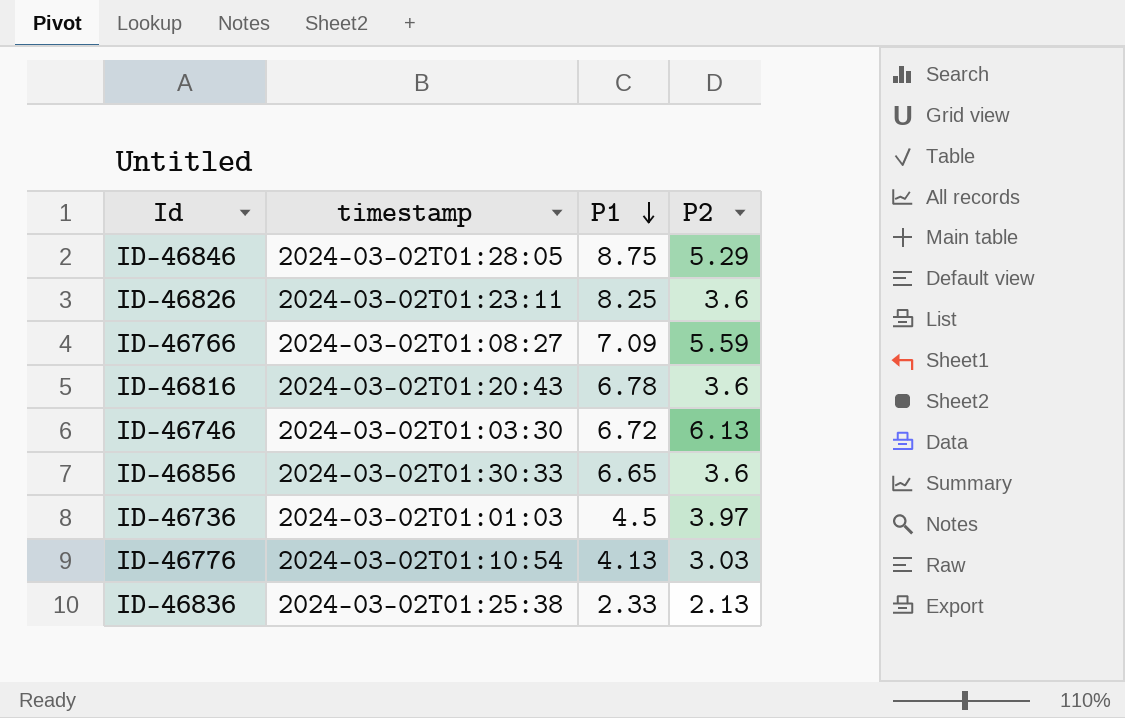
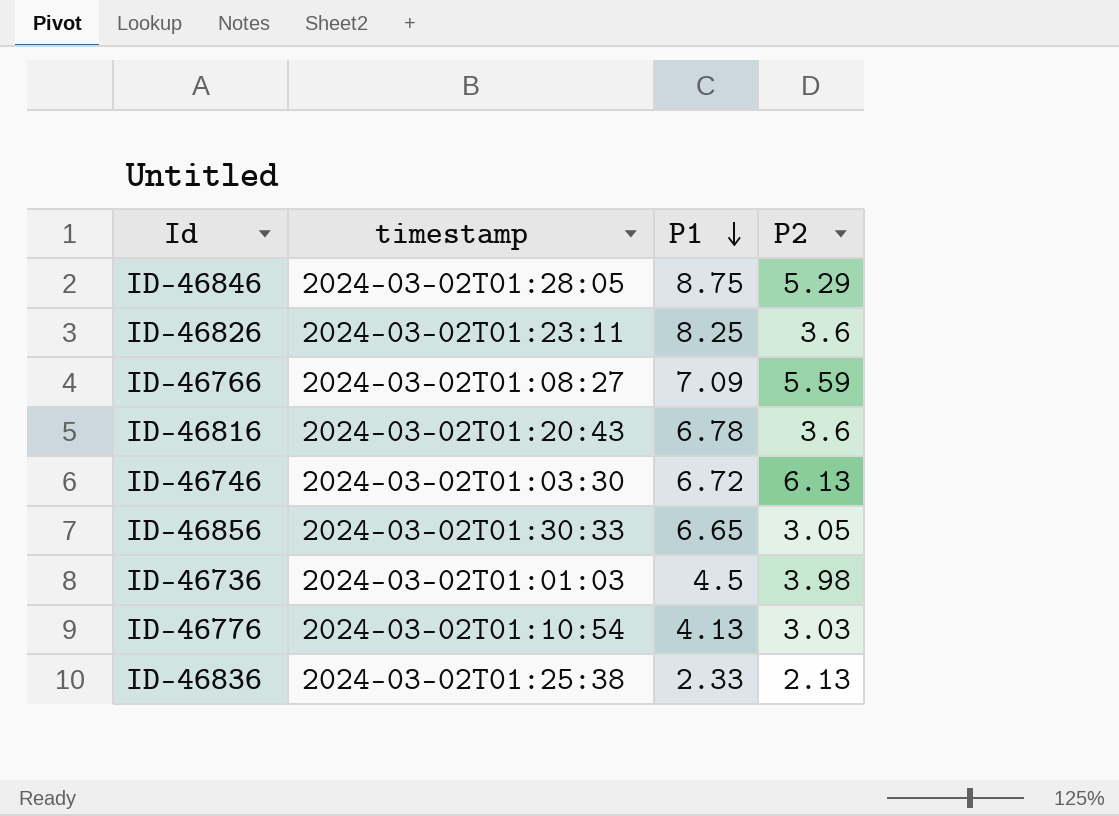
ID-46856 | P2: 3.6 -> 3.05
ID-46736 | P2: 3.97 -> 3.98

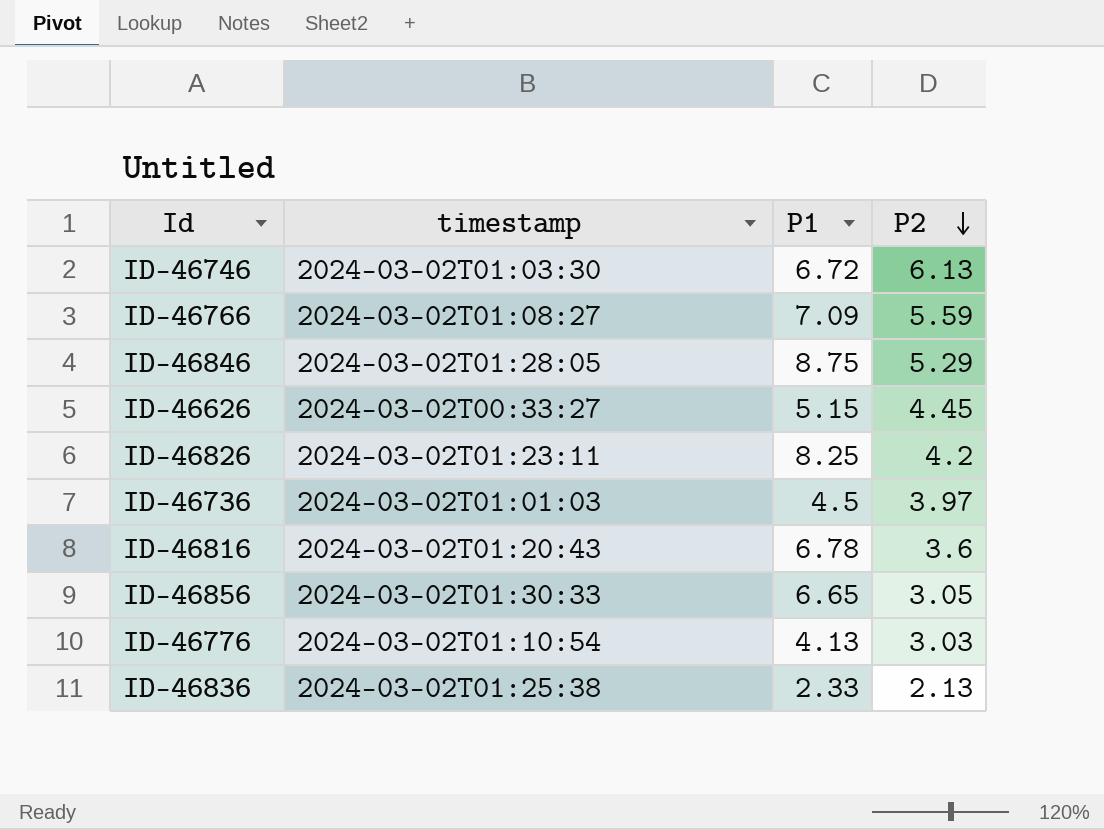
row order: P1 descending -> P2 descending
row ID-46626: none -> 2024-03-02T00:33:27 | 5.15 | 4.45
ID-46826 | P2: 3.6 -> 4.2
ID-46736 | P2: 3.98 -> 3.97

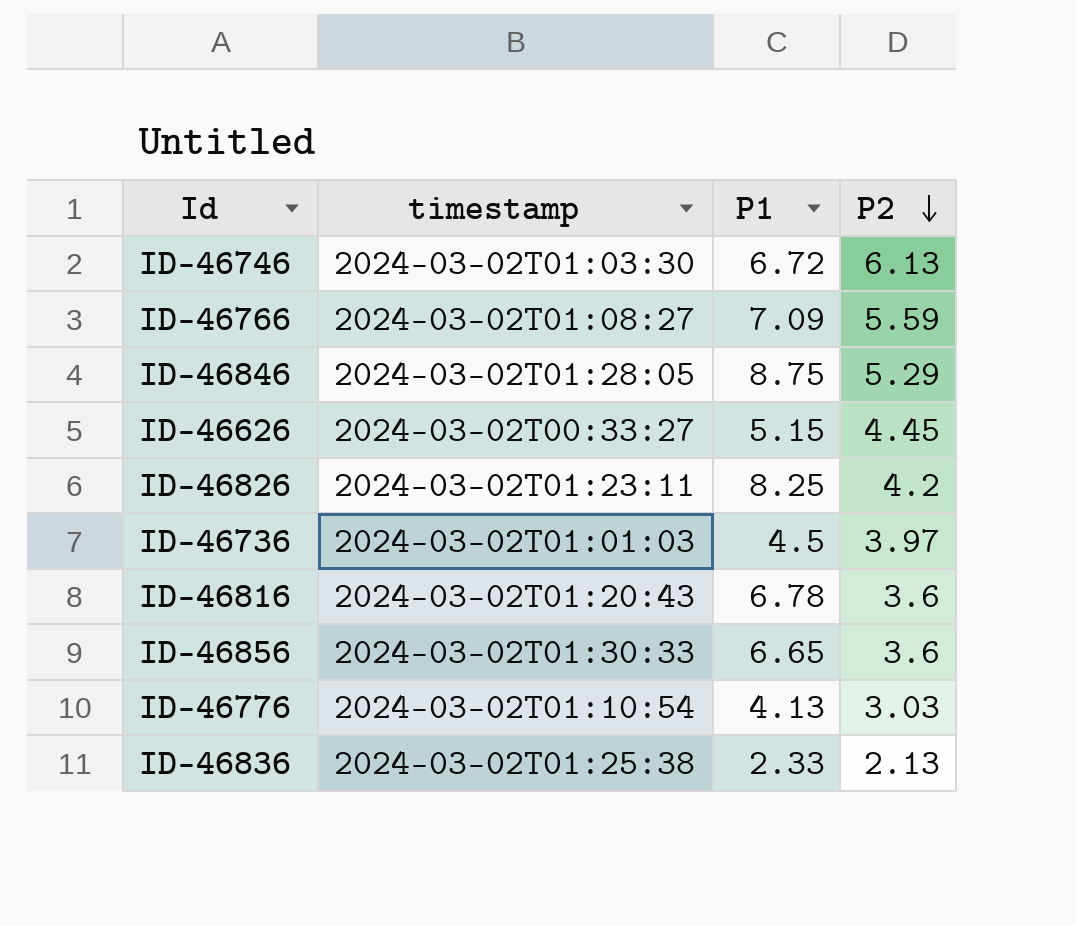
ID-46856 | P2: 3.05 -> 3.6

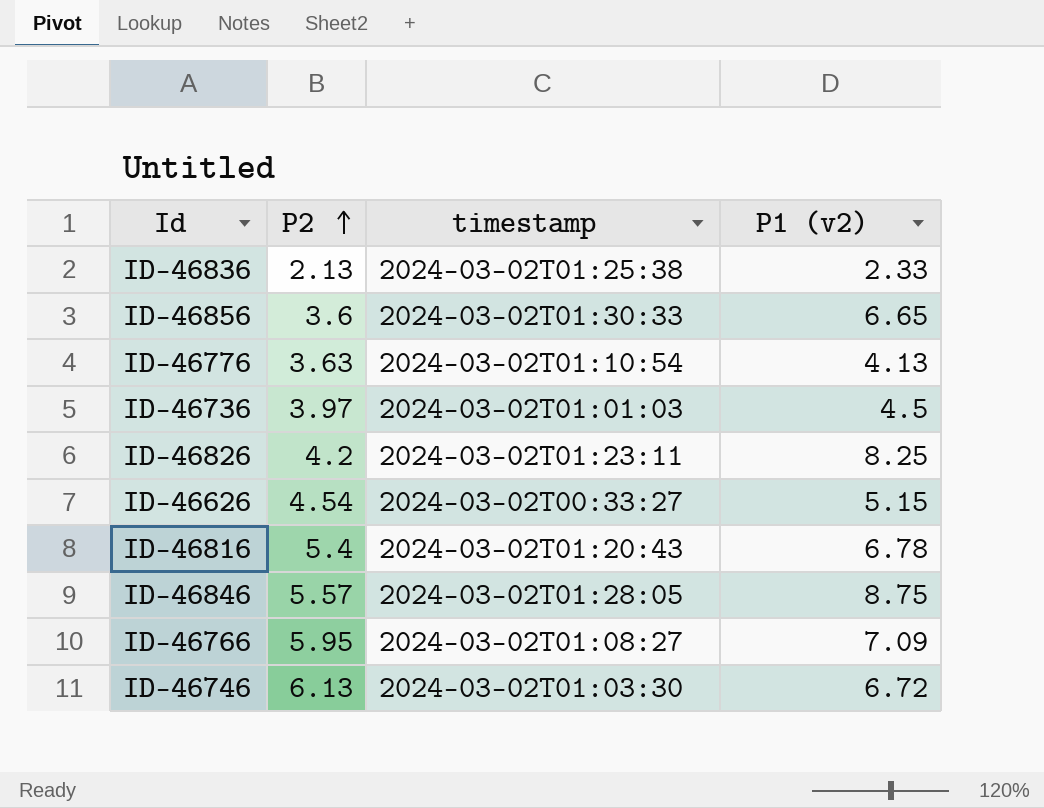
row order: P2 descending -> P2 ascending
column P2 | position: 4 -> 2
column name: P1 -> P1 (v2)
ID-46776 | P2: 3.03 -> 3.63
ID-46626 | P2: 4.45 -> 4.54
ID-46816 | P2: 3.6 -> 5.4
ID-46846 | P2: 5.29 -> 5.57
ID-46766 | P2: 5.59 -> 5.95

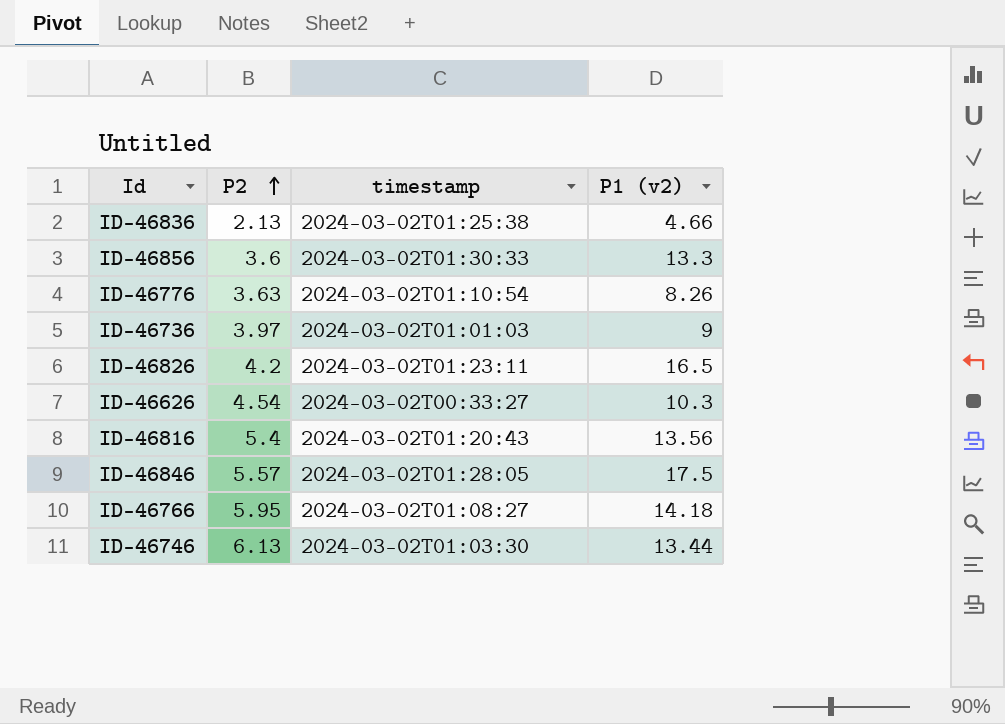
ID-46836 | P1 (v2): 2.33 -> 4.66
ID-46856 | P1 (v2): 6.65 -> 13.3
ID-46776 | P1 (v2): 4.13 -> 8.26
ID-46736 | P1 (v2): 4.5 -> 9
ID-46826 | P1 (v2): 8.25 -> 16.5
ID-46626 | P1 (v2): 5.15 -> 10.3
ID-46816 | P1 (v2): 6.78 -> 13.56
ID-46846 | P1 (v2): 8.75 -> 17.5
ID-46766 | P1 (v2): 7.09 -> 14.18
ID-46746 | P1 (v2): 6.72 -> 13.44

